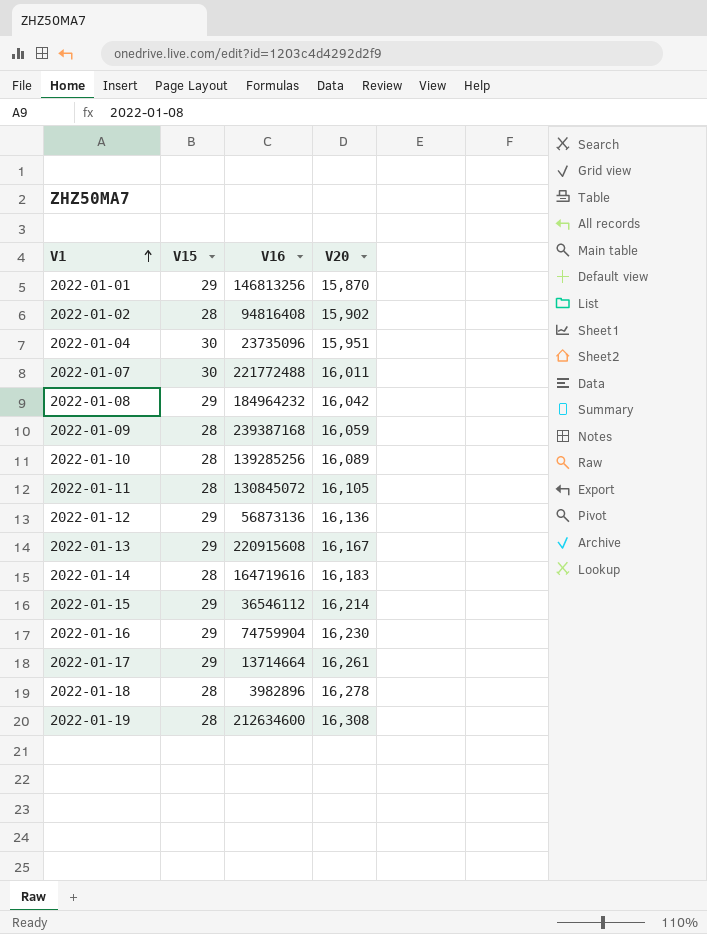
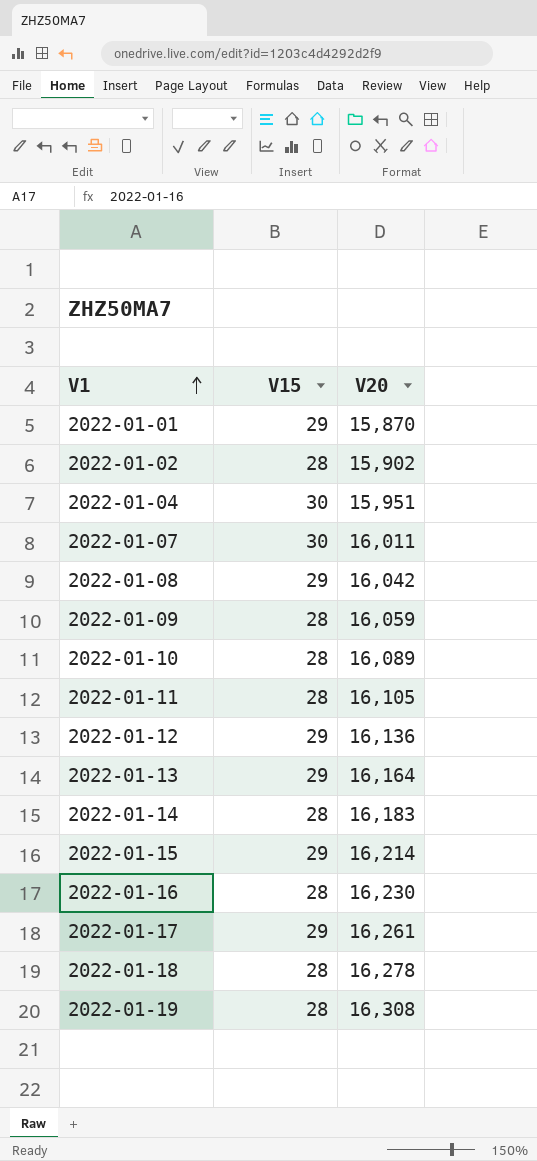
column V16 | position: 3 -> none
2022-01-13 | V20: 16,167 -> 16,164
2022-01-16 | V15: 29 -> 28

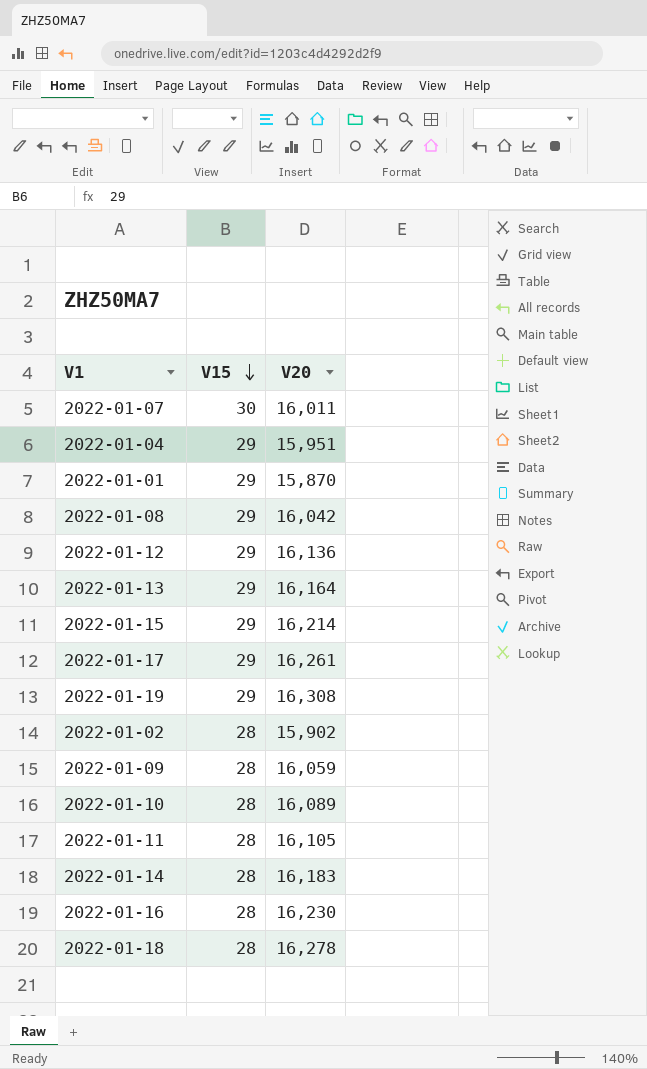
row order: V1 ascending -> V15 descending
2022-01-04 | V15: 30 -> 29
2022-01-19 | V15: 28 -> 29

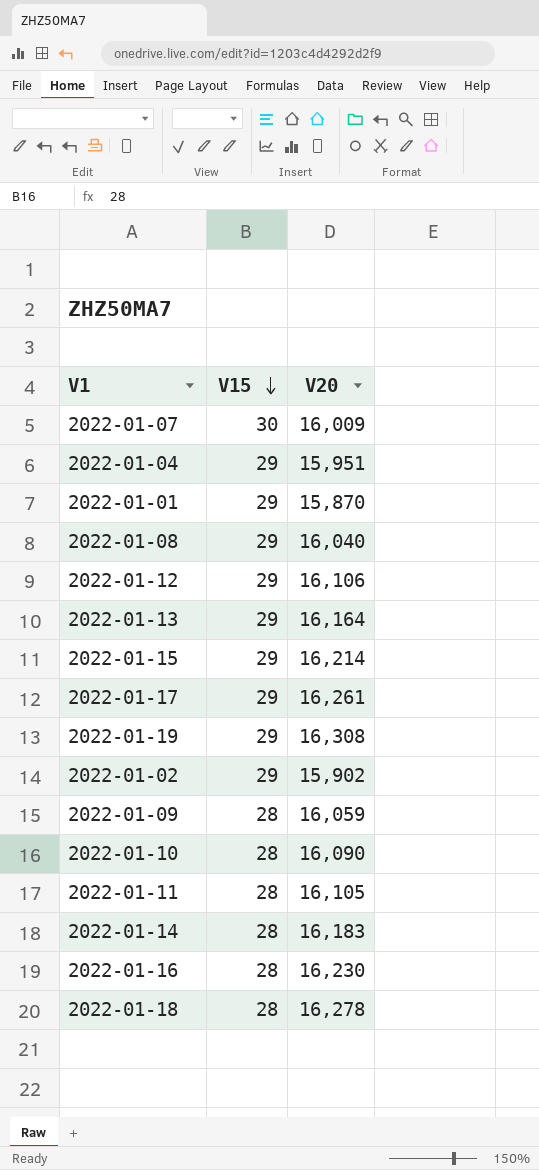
2022-01-07 | V20: 16,011 -> 16,009
2022-01-08 | V20: 16,042 -> 16,040
2022-01-12 | V20: 16,136 -> 16,106
2022-01-02 | V15: 28 -> 29
2022-01-10 | V20: 16,089 -> 16,090

